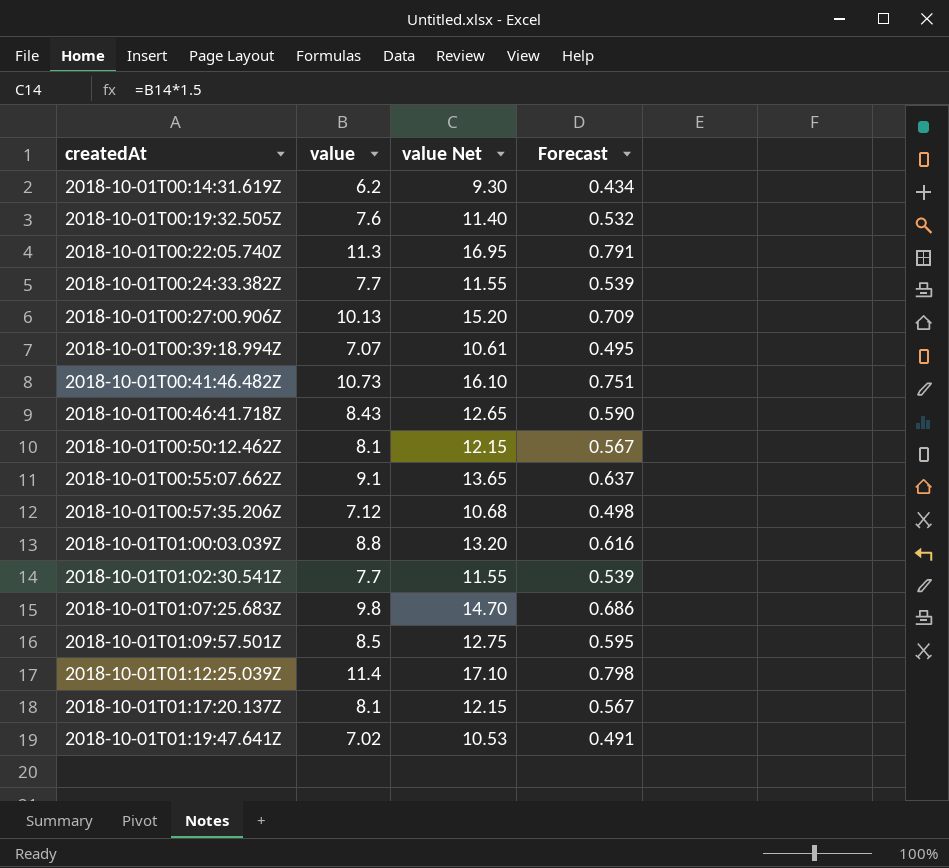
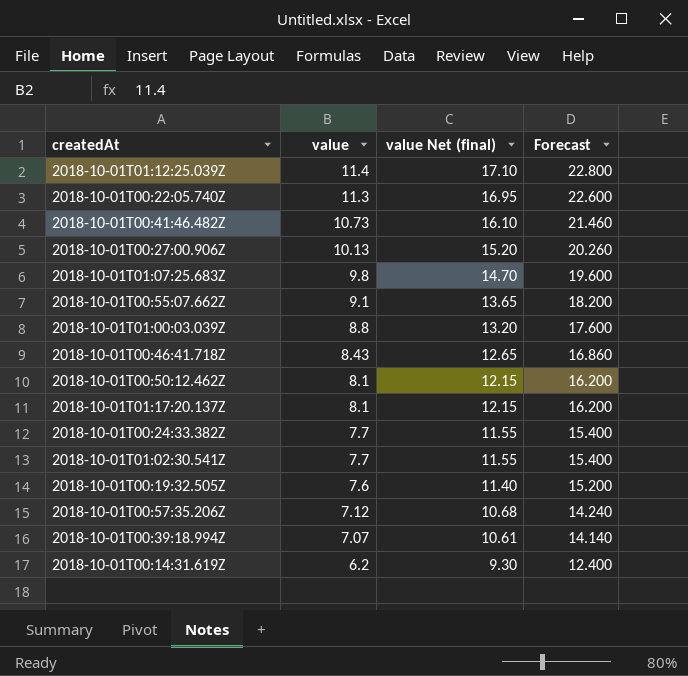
row order: createdAt ascending -> value descending
column name: value Net -> value Net (final)
column Forecast | formula: [value] * 0.07 -> [value] * 2
row 2018-10-01T01:09:57.501Z: 8.5 | 12.75 | 0.595 -> none
row 2018-10-01T01:19:47.641Z: 7.02 | 10.53 | 0.491 -> none

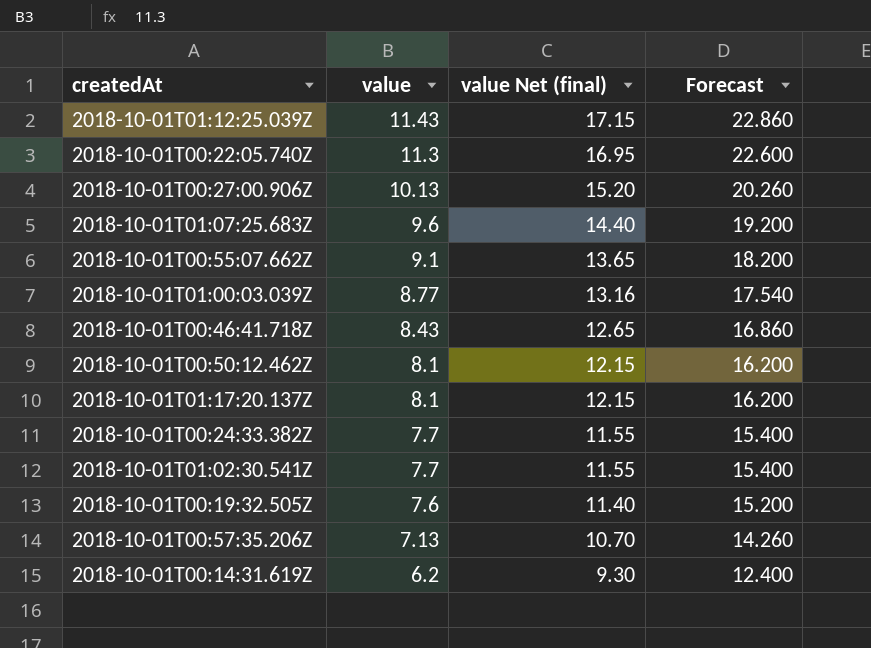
row 2018-10-01T00:41:46.482Z: 10.73 | 16.10 | 21.460 -> none
row 2018-10-01T00:39:18.994Z: 7.07 | 10.61 | 14.140 -> none
2018-10-01T01:12:25.039Z | value: 11.4 -> 11.43
2018-10-01T01:12:25.039Z | value Net (final): 17.10 -> 17.15
2018-10-01T01:12:25.039Z | Forecast: 22.800 -> 22.860
2018-10-01T01:07:25.683Z | value: 9.8 -> 9.6
2018-10-01T01:07:25.683Z | value Net (final): 14.70 -> 14.40
2018-10-01T01:07:25.683Z | Forecast: 19.600 -> 19.200
2018-10-01T01:00:03.039Z | value: 8.8 -> 8.77
2018-10-01T01:00:03.039Z | value Net (final): 13.20 -> 13.16
2018-10-01T01:00:03.039Z | Forecast: 17.600 -> 17.540
2018-10-01T00:57:35.206Z | value: 7.12 -> 7.13
2018-10-01T00:57:35.206Z | value Net (final): 10.68 -> 10.70
2018-10-01T00:57:35.206Z | Forecast: 14.240 -> 14.260

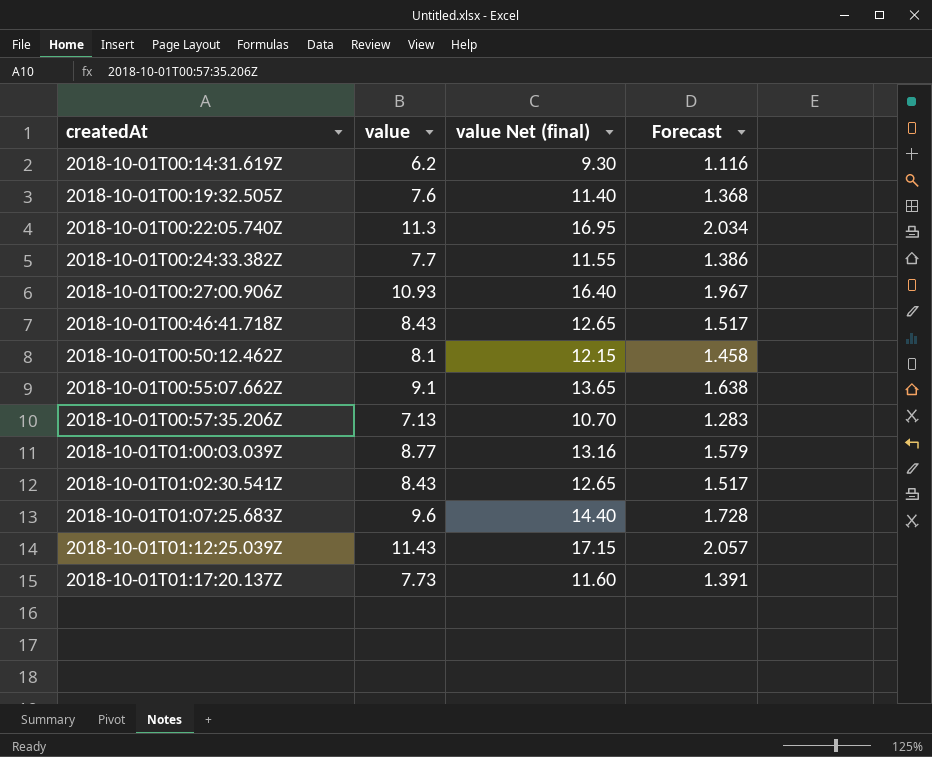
row order: value descending -> createdAt ascending
column Forecast | formula: [value] * 2 -> [value] * 0.18
2018-10-01T00:27:00.906Z | value: 10.13 -> 10.93
2018-10-01T00:27:00.906Z | value Net (final): 15.20 -> 16.40
2018-10-01T01:02:30.541Z | value: 7.7 -> 8.43
2018-10-01T01:02:30.541Z | value Net (final): 11.55 -> 12.65
2018-10-01T01:17:20.137Z | value: 8.1 -> 7.73
2018-10-01T01:17:20.137Z | value Net (final): 12.15 -> 11.60

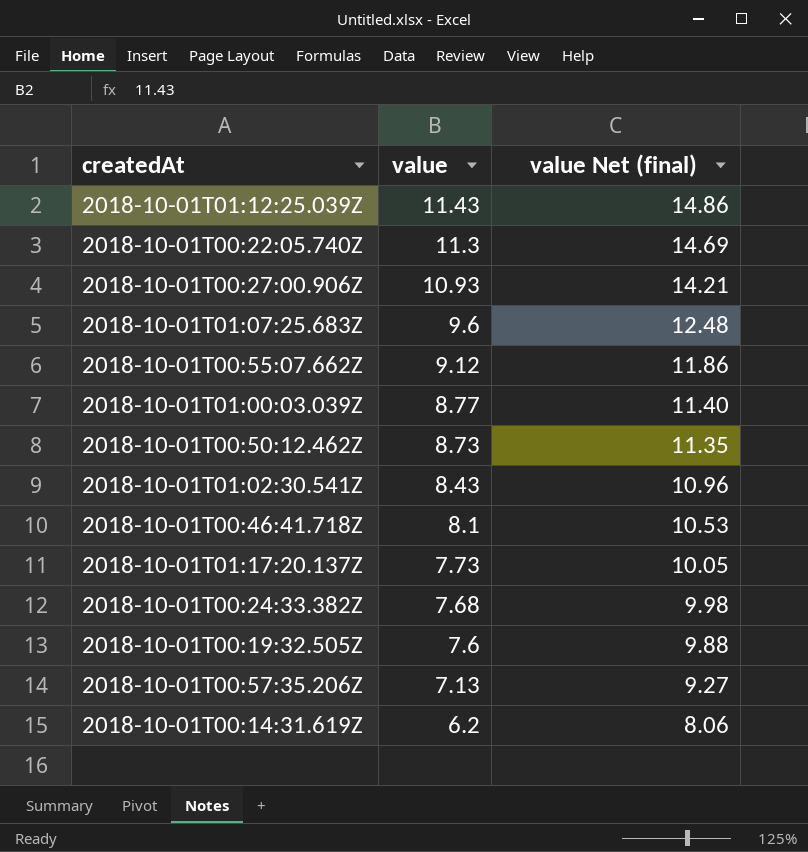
row order: createdAt ascending -> value descending
column Forecast | formula: [value] * 0.18 -> none
column value Net (final) | formula: [value] * 1.5 -> [value] * 1.3
2018-10-01T00:55:07.662Z | value: 9.1 -> 9.12
2018-10-01T00:50:12.462Z | value: 8.1 -> 8.73
2018-10-01T00:46:41.718Z | value: 8.43 -> 8.1
2018-10-01T00:24:33.382Z | value: 7.7 -> 7.68

